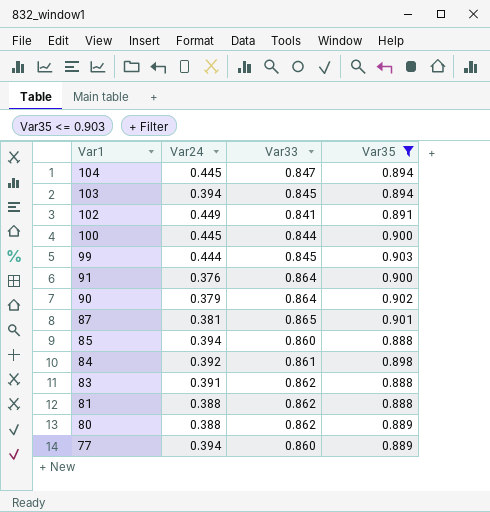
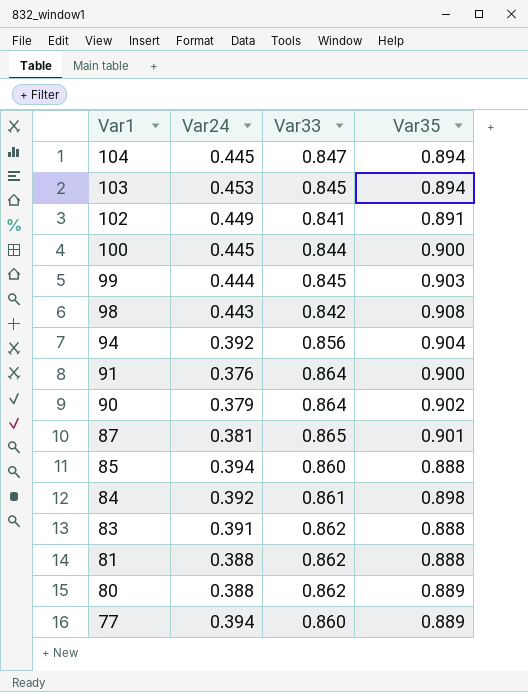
filter: Var35 <= 0.903 -> none
103 | Var24: 0.394 -> 0.453

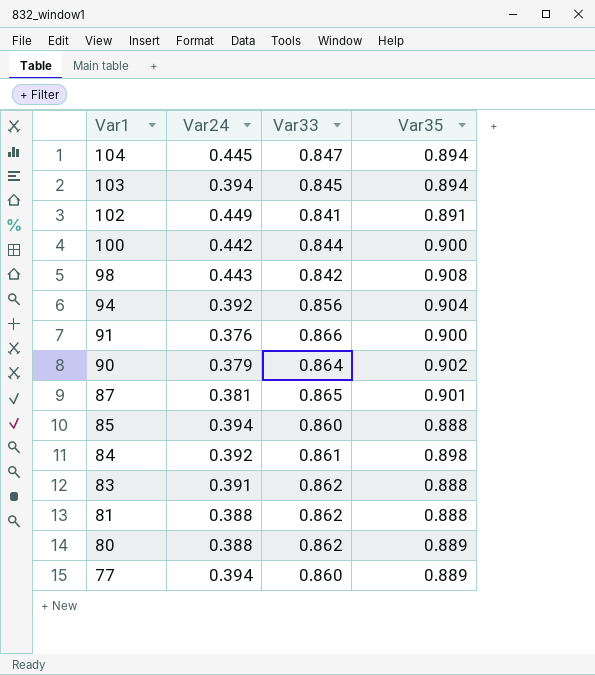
row 99: 0.444 | 0.845 | 0.903 -> none
103 | Var24: 0.453 -> 0.394
100 | Var24: 0.445 -> 0.442
91 | Var33: 0.864 -> 0.866

